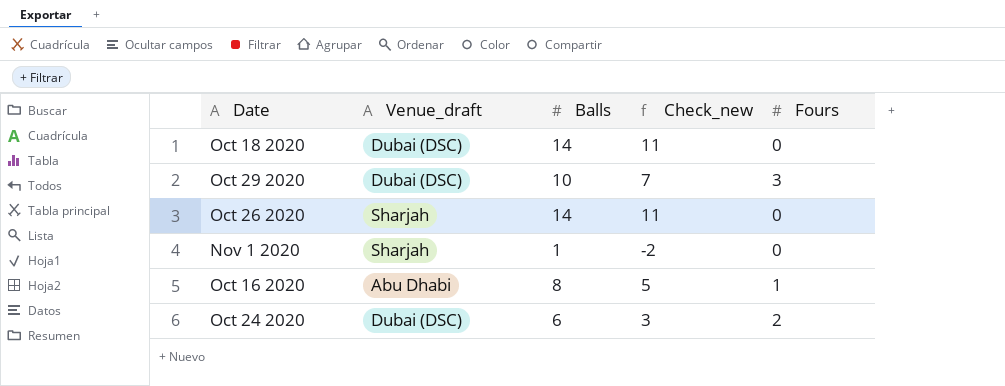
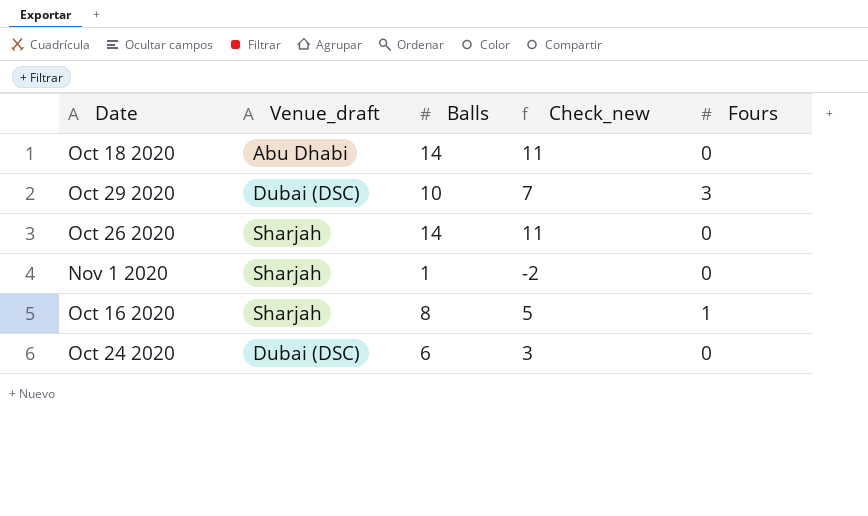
Oct 18 2020 | Venue_draft: Dubai (DSC) -> Abu Dhabi
Oct 16 2020 | Venue_draft: Abu Dhabi -> Sharjah
Oct 24 2020 | Fours: 2 -> 0

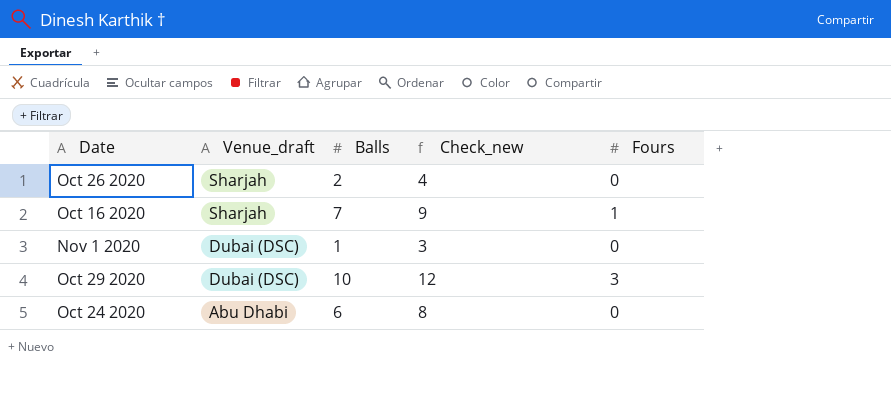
row order: none -> Venue_draft descending
column Check_new | formula: [Balls] - 3 -> [Balls] + 2
row Oct 18 2020: Abu Dhabi | 14 | 11 | 0 -> none
Oct 26 2020 | Balls: 14 -> 2
Oct 16 2020 | Balls: 8 -> 7
Nov 1 2020 | Venue_draft: Sharjah -> Dubai (DSC)
Oct 24 2020 | Venue_draft: Dubai (DSC) -> Abu Dhabi

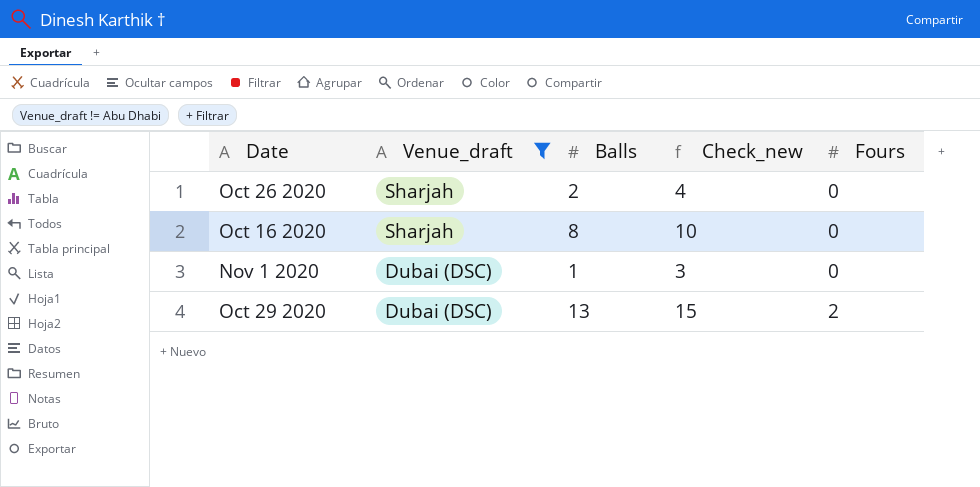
filter: none -> Venue_draft != Abu Dhabi
Oct 16 2020 | Balls: 7 -> 8
Oct 16 2020 | Check_new: 9 -> 10
Oct 16 2020 | Fours: 1 -> 0
Oct 29 2020 | Balls: 10 -> 13
Oct 29 2020 | Check_new: 12 -> 15
Oct 29 2020 | Fours: 3 -> 2

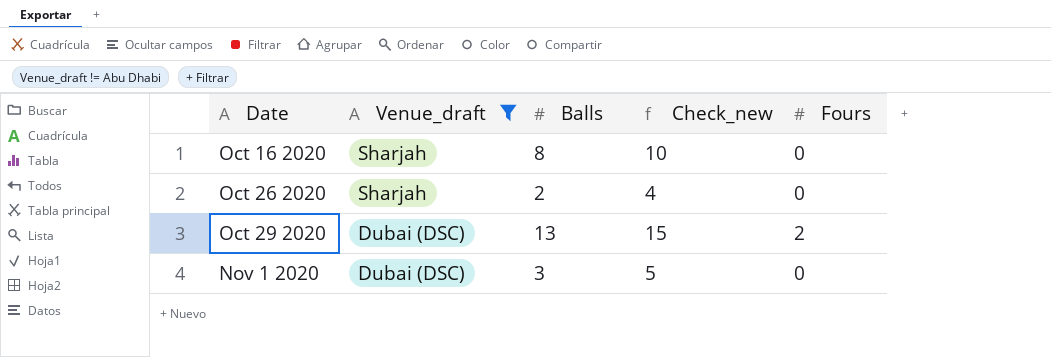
row order: Venue_draft descending -> Date ascending
Nov 1 2020 | Balls: 1 -> 3
Nov 1 2020 | Check_new: 3 -> 5

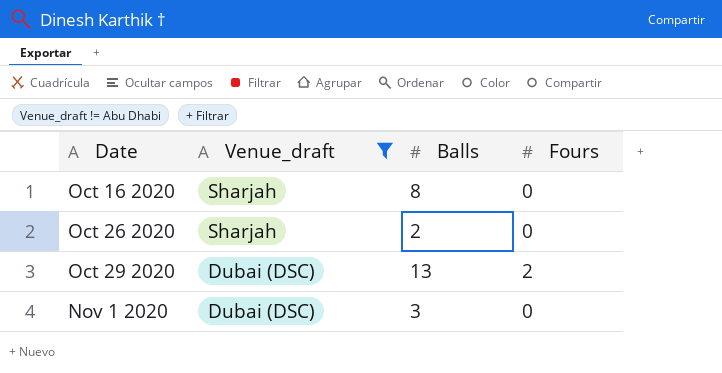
column Check_new | formula: [Balls] + 2 -> none

